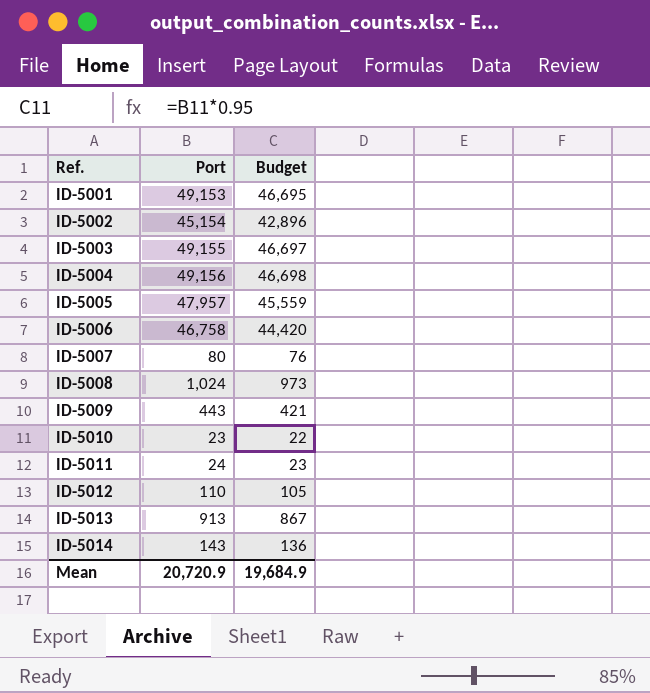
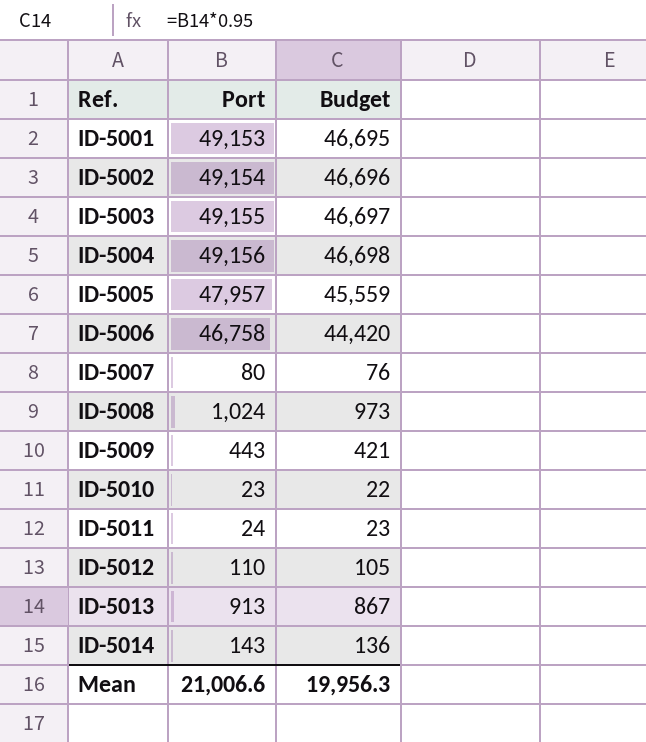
ID-5002 | Port: 45,154 -> 49,154
ID-5002 | Budget: 42,896 -> 46,696
Mean | Port: 20,720.9 -> 21,006.6
Mean | Budget: 19,684.9 -> 19,956.3

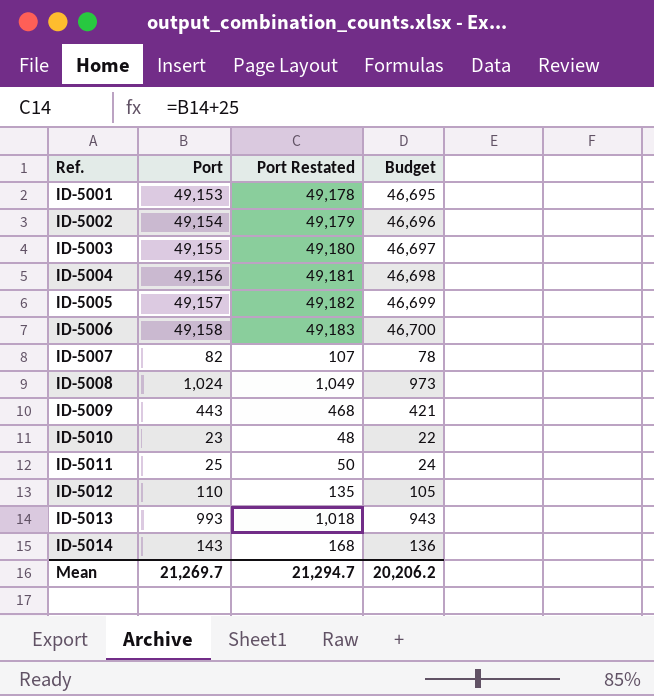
column Port Restated | formula: none -> [Port] + 25
ID-5005 | Port: 47,957 -> 49,157
ID-5005 | Budget: 45,559 -> 46,699
ID-5006 | Port: 46,758 -> 49,158
ID-5006 | Budget: 44,420 -> 46,700
ID-5007 | Port: 80 -> 82
ID-5007 | Budget: 76 -> 78
ID-5011 | Port: 24 -> 25
ID-5011 | Budget: 23 -> 24
ID-5013 | Port: 913 -> 993
ID-5013 | Budget: 867 -> 943
Mean | Port: 21,006.6 -> 21,269.7
Mean | Budget: 19,956.3 -> 20,206.2

